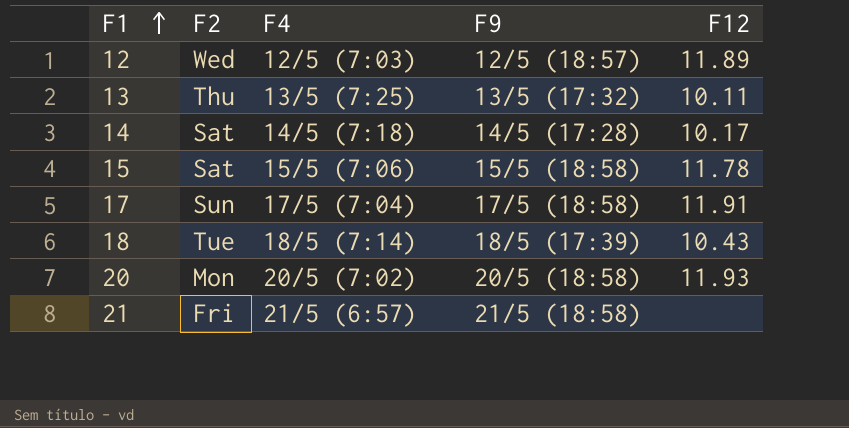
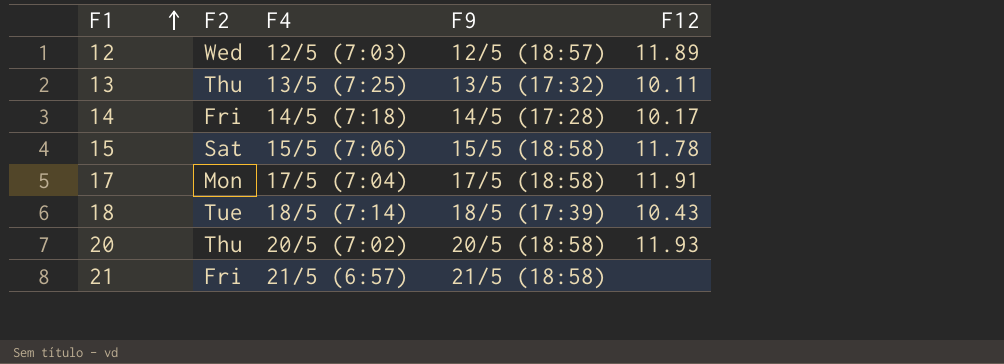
14 | F2: Sat -> Fri
17 | F2: Sun -> Mon
20 | F2: Mon -> Thu

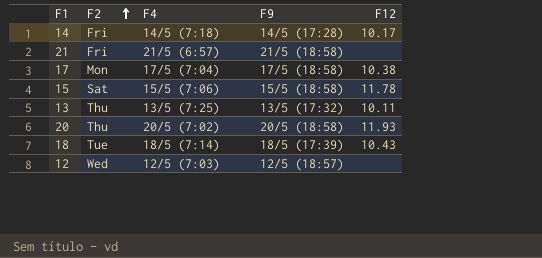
row order: F1 ascending -> F2 ascending
17 | F12: 11.91 -> 10.38
12 | F12: 11.89 -> none

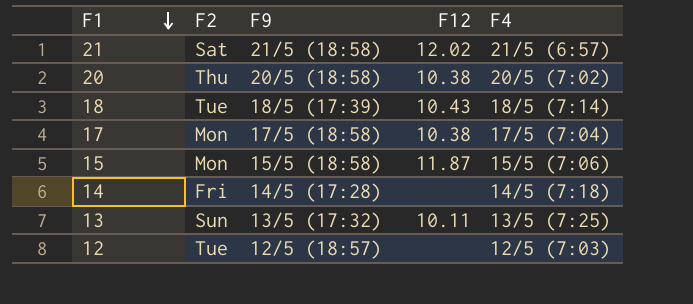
row order: F2 ascending -> F1 descending
column F4 | position: 3 -> 5
21 | F2: Fri -> Sat
21 | F12: none -> 12.02
20 | F12: 11.93 -> 10.38
15 | F2: Sat -> Mon
15 | F12: 11.78 -> 11.87
14 | F12: 10.17 -> none
13 | F2: Thu -> Sun
12 | F2: Wed -> Tue

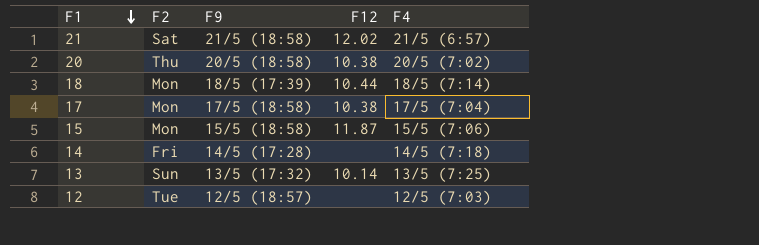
18 | F2: Tue -> Mon
18 | F12: 10.43 -> 10.44
13 | F12: 10.11 -> 10.14

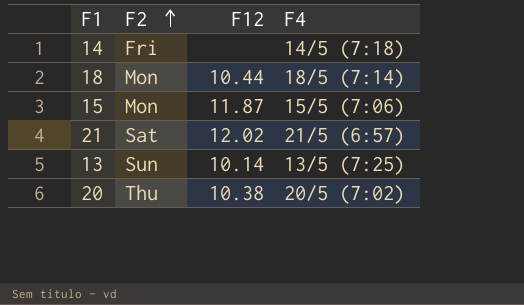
row order: F1 descending -> F2 ascending
column F9 | position: 3 -> none
row 17: Mon | 17/5 (18:58) | 10.38 | 17/5 (7:04) -> none
row 12: Tue | 12/5 (18:57) | none | 12/5 (7:03) -> none

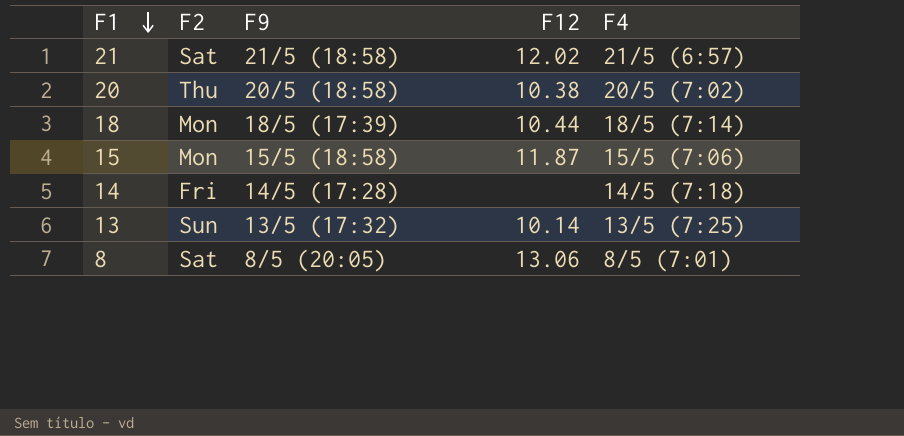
row order: F2 ascending -> F1 descending
column F9 | position: none -> 3
row 8: none -> Sat | 8/5 (20:05) | 13.06 | 8/5 (7:01)

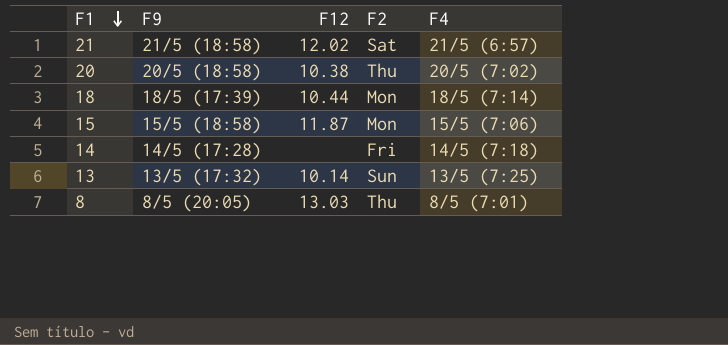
column F2 | position: 2 -> 4
8 | F12: 13.06 -> 13.03
8 | F2: Sat -> Thu

